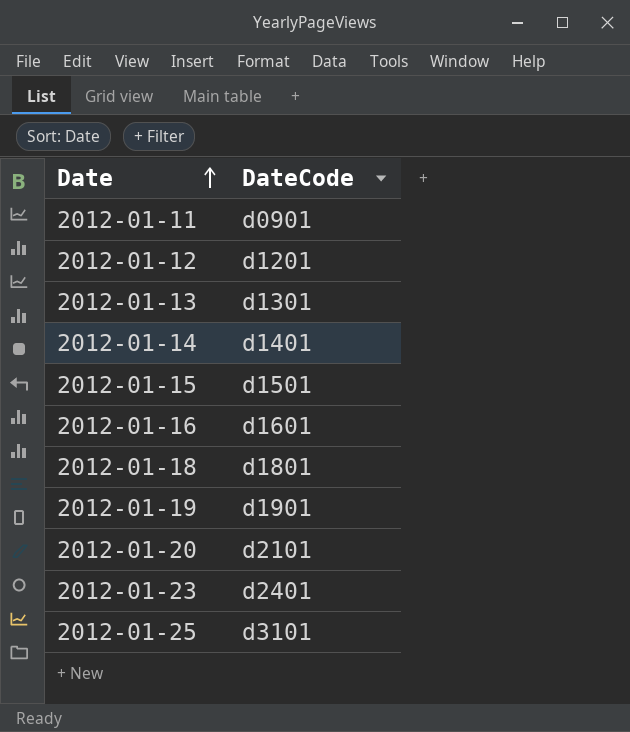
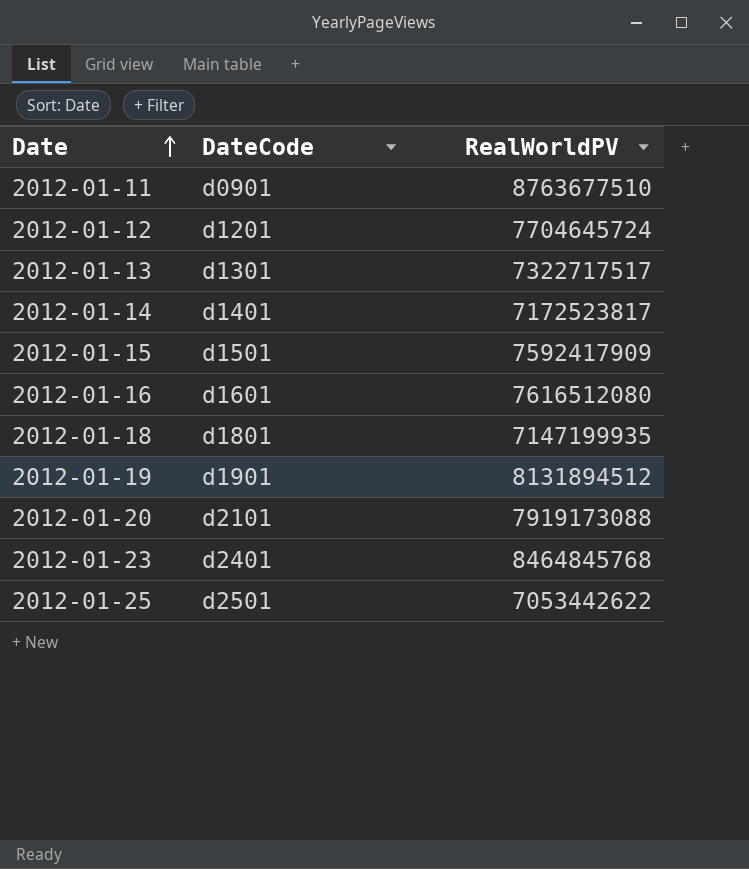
column RealWorldPV | position: none -> 3
2012-01-25 | DateCode: d3101 -> d2501

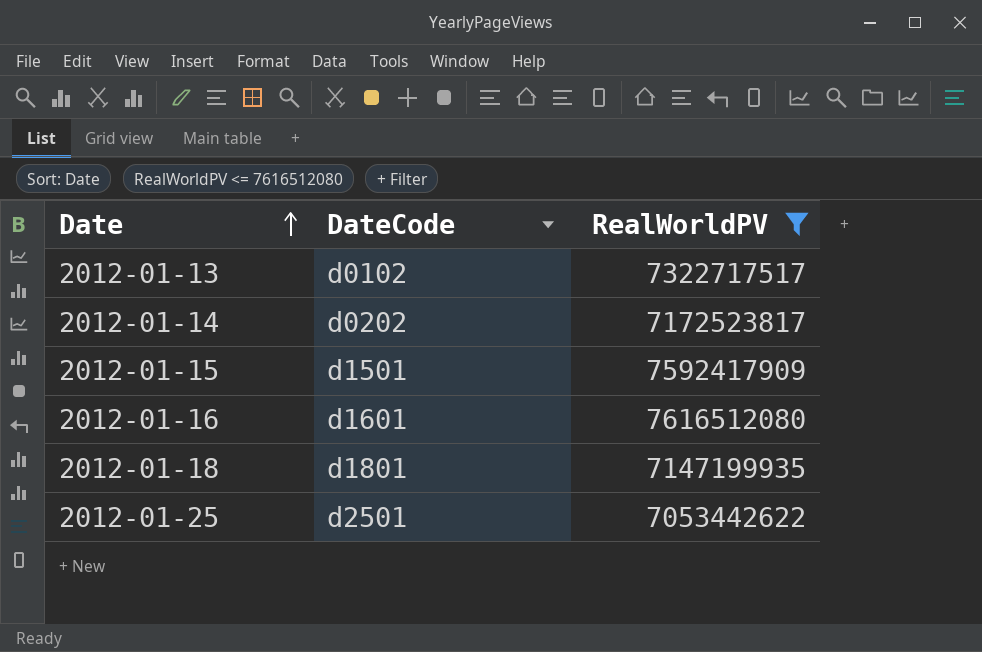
filter: none -> RealWorldPV <= 7616512080
2012-01-13 | DateCode: d1301 -> d0102
2012-01-14 | DateCode: d1401 -> d0202

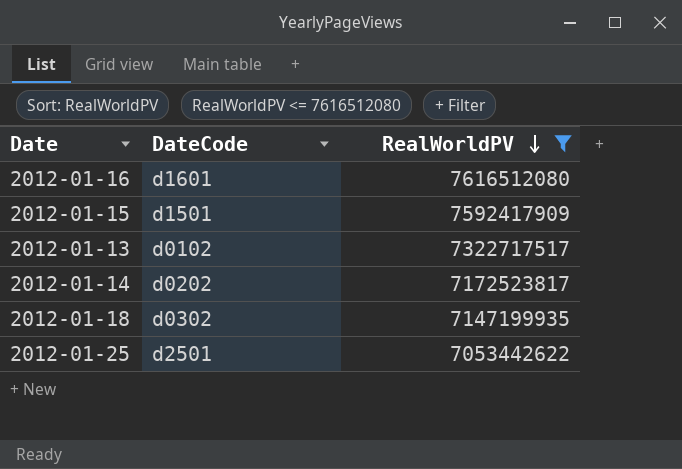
row order: Date ascending -> RealWorldPV descending
2012-01-18 | DateCode: d1801 -> d0302

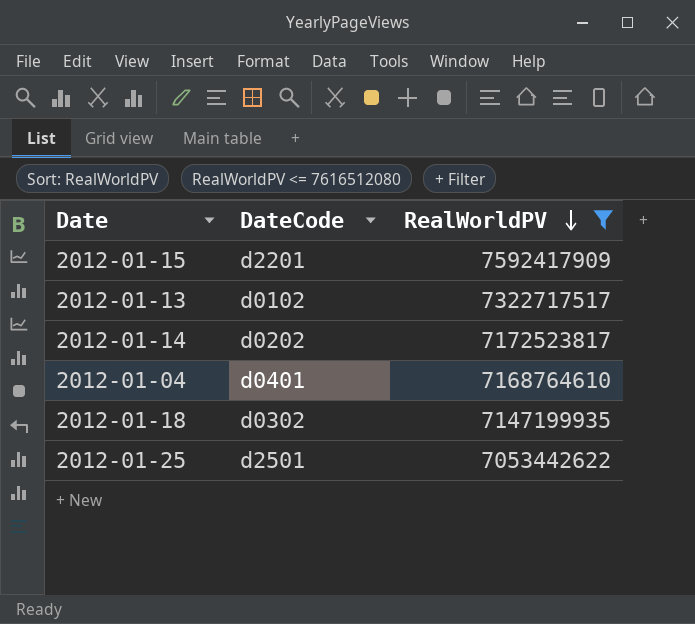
row 2012-01-16: d1601 | 7616512080 -> none
2012-01-15 | DateCode: d1501 -> d2201
row 2012-01-04: none -> d0401 | 7168764610

